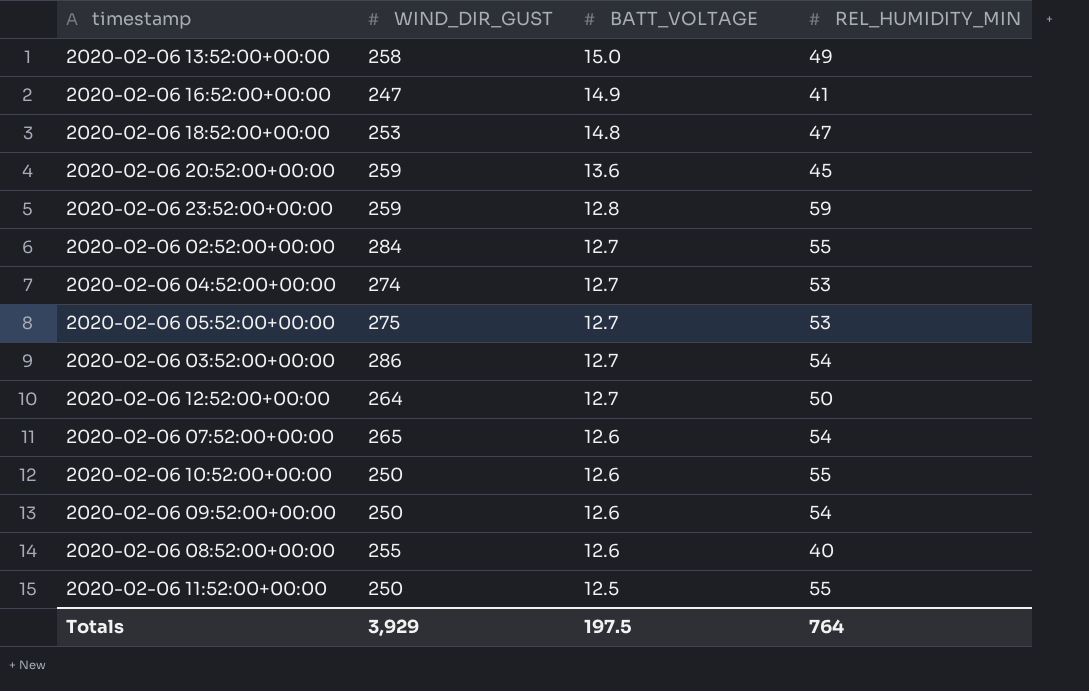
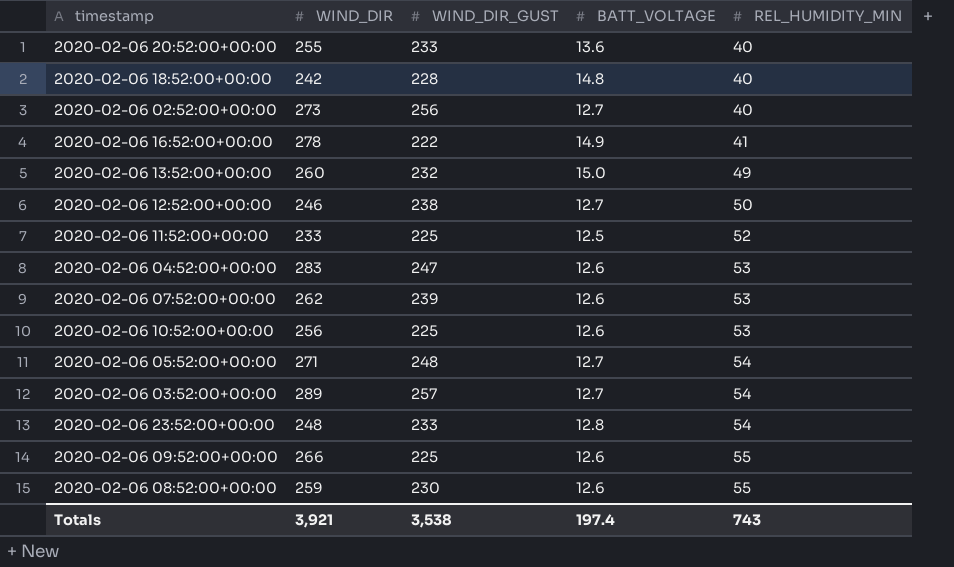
row order: BATT_VOLTAGE descending -> REL_HUMIDITY_MIN ascending
column WIND_DIR | position: none -> 2
2020-02-06 20:52:00+00:00 | WIND_DIR_GUST: 259 -> 233
2020-02-06 20:52:00+00:00 | REL_HUMIDITY_MIN: 45 -> 40
2020-02-06 18:52:00+00:00 | WIND_DIR_GUST: 253 -> 228
2020-02-06 18:52:00+00:00 | REL_HUMIDITY_MIN: 47 -> 40
2020-02-06 02:52:00+00:00 | WIND_DIR_GUST: 284 -> 256
2020-02-06 02:52:00+00:00 | REL_HUMIDITY_MIN: 55 -> 40
2020-02-06 16:52:00+00:00 | WIND_DIR_GUST: 247 -> 222
2020-02-06 13:52:00+00:00 | WIND_DIR_GUST: 258 -> 232
2020-02-06 12:52:00+00:00 | WIND_DIR_GUST: 264 -> 238
2020-02-06 11:52:00+00:00 | WIND_DIR_GUST: 250 -> 225
2020-02-06 11:52:00+00:00 | REL_HUMIDITY_MIN: 55 -> 52
2020-02-06 04:52:00+00:00 | WIND_DIR_GUST: 274 -> 247
2020-02-06 04:52:00+00:00 | BATT_VOLTAGE: 12.7 -> 12.6
2020-02-06 07:52:00+00:00 | WIND_DIR_GUST: 265 -> 239
2020-02-06 07:52:00+00:00 | REL_HUMIDITY_MIN: 54 -> 53
2020-02-06 10:52:00+00:00 | WIND_DIR_GUST: 250 -> 225
2020-02-06 10:52:00+00:00 | REL_HUMIDITY_MIN: 55 -> 53
2020-02-06 05:52:00+00:00 | WIND_DIR_GUST: 275 -> 248
2020-02-06 05:52:00+00:00 | REL_HUMIDITY_MIN: 53 -> 54
2020-02-06 03:52:00+00:00 | WIND_DIR_GUST: 286 -> 257
2020-02-06 23:52:00+00:00 | WIND_DIR_GUST: 259 -> 233
2020-02-06 23:52:00+00:00 | REL_HUMIDITY_MIN: 59 -> 54
2020-02-06 09:52:00+00:00 | WIND_DIR_GUST: 250 -> 225
2020-02-06 09:52:00+00:00 | REL_HUMIDITY_MIN: 54 -> 55
2020-02-06 08:52:00+00:00 | WIND_DIR_GUST: 255 -> 230
2020-02-06 08:52:00+00:00 | REL_HUMIDITY_MIN: 40 -> 55
Totals | WIND_DIR_GUST: 3,929 -> 3,538
Totals | BATT_VOLTAGE: 197.5 -> 197.4
Totals | REL_HUMIDITY_MIN: 764 -> 743

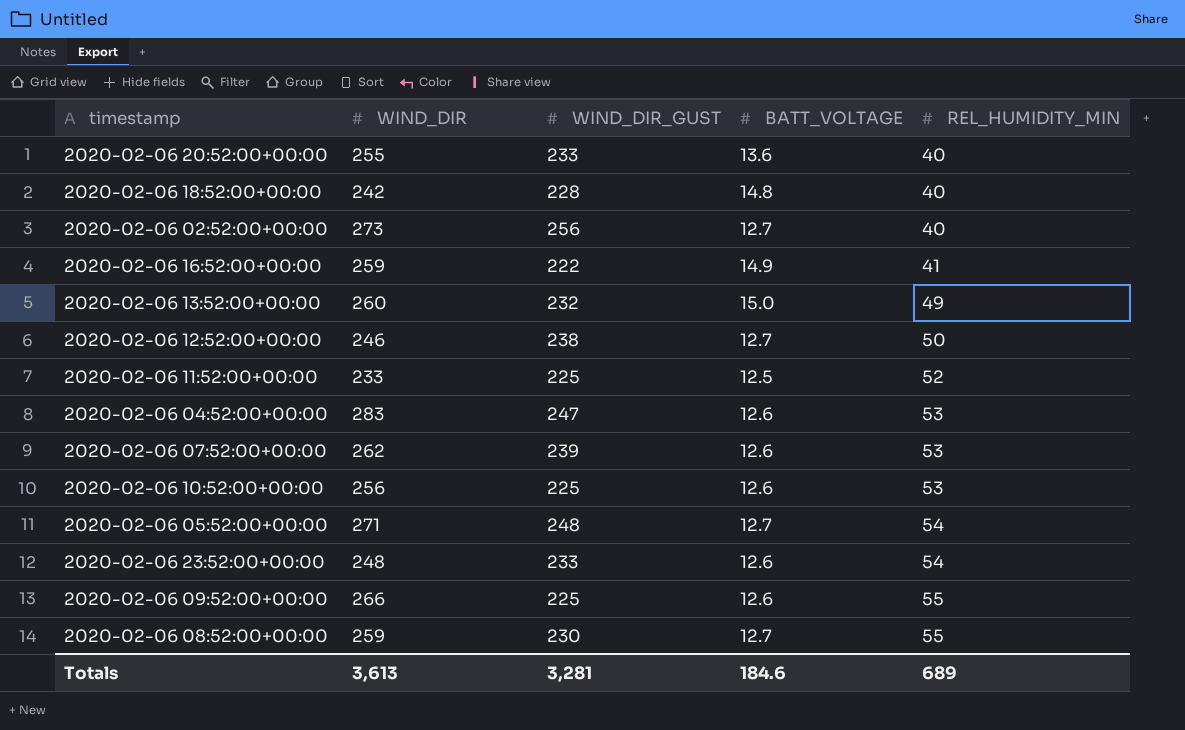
row 2020-02-06 03:52:00+00:00: 289 | 257 | 12.7 | 54 -> none
2020-02-06 16:52:00+00:00 | WIND_DIR: 278 -> 259
2020-02-06 23:52:00+00:00 | BATT_VOLTAGE: 12.8 -> 12.6
2020-02-06 08:52:00+00:00 | BATT_VOLTAGE: 12.6 -> 12.7
Totals | WIND_DIR: 3,921 -> 3,613
Totals | WIND_DIR_GUST: 3,538 -> 3,281
Totals | BATT_VOLTAGE: 197.4 -> 184.6
Totals | REL_HUMIDITY_MIN: 743 -> 689

